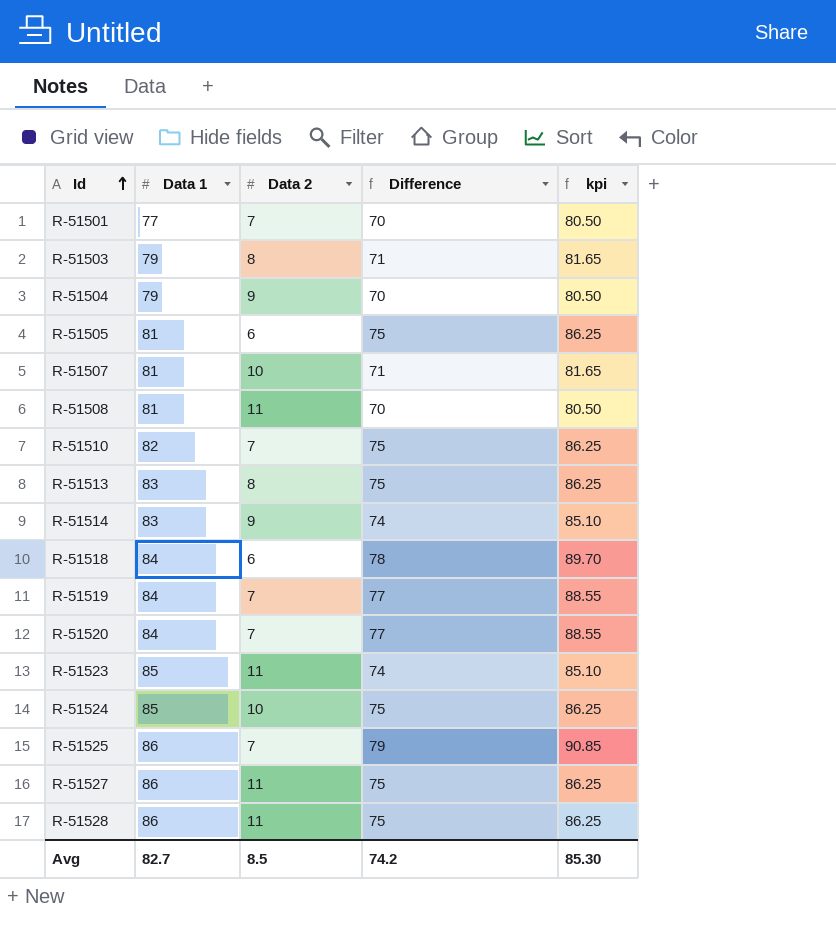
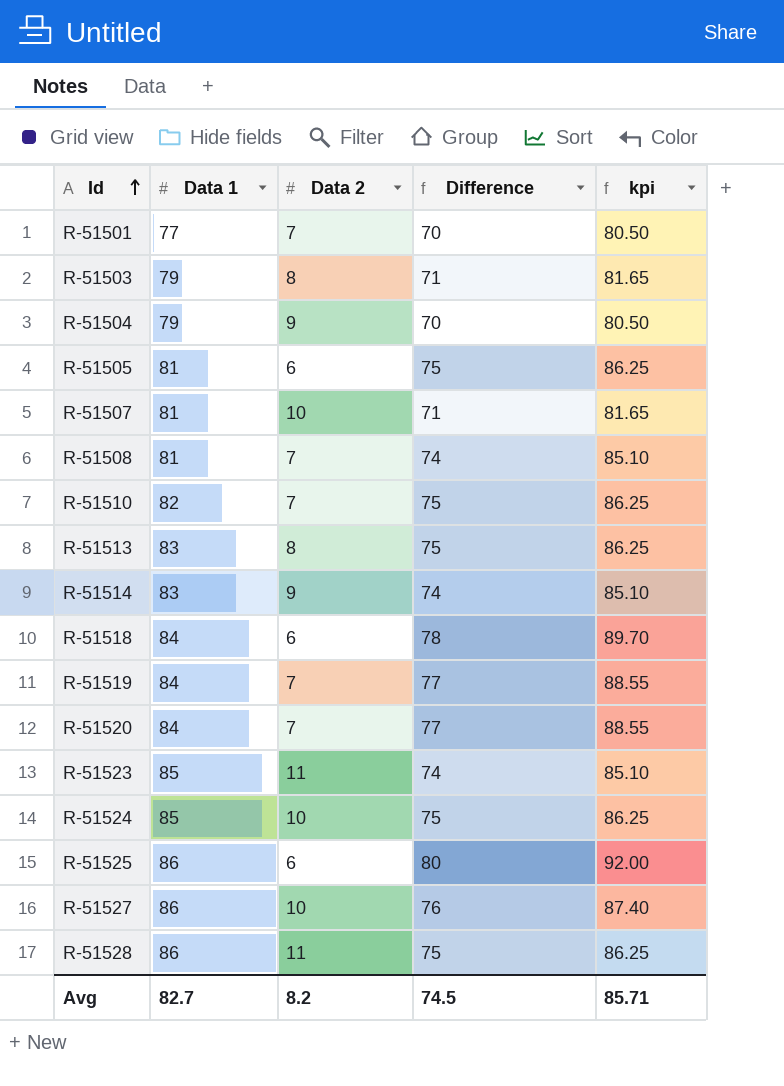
R-51508 | Data 2: 11 -> 7
R-51508 | Difference: 70 -> 74
R-51508 | kpi: 80.50 -> 85.10
R-51525 | Data 2: 7 -> 6
R-51525 | Difference: 79 -> 80
R-51525 | kpi: 90.85 -> 92.00
R-51527 | Data 2: 11 -> 10
R-51527 | Difference: 75 -> 76
R-51527 | kpi: 86.25 -> 87.40
Avg | Data 2: 8.5 -> 8.2
Avg | Difference: 74.2 -> 74.5
Avg | kpi: 85.30 -> 85.71

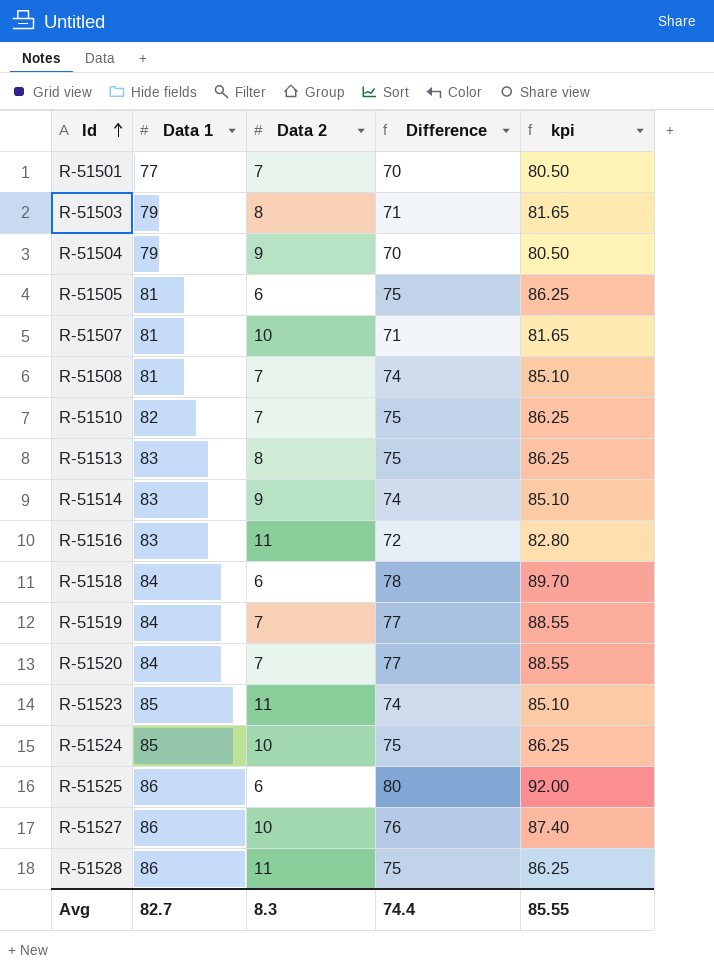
row R-51516: none -> 83 | 11 | 72 | 82.80
Avg | Data 2: 8.2 -> 8.3
Avg | Difference: 74.5 -> 74.4
Avg | kpi: 85.71 -> 85.55

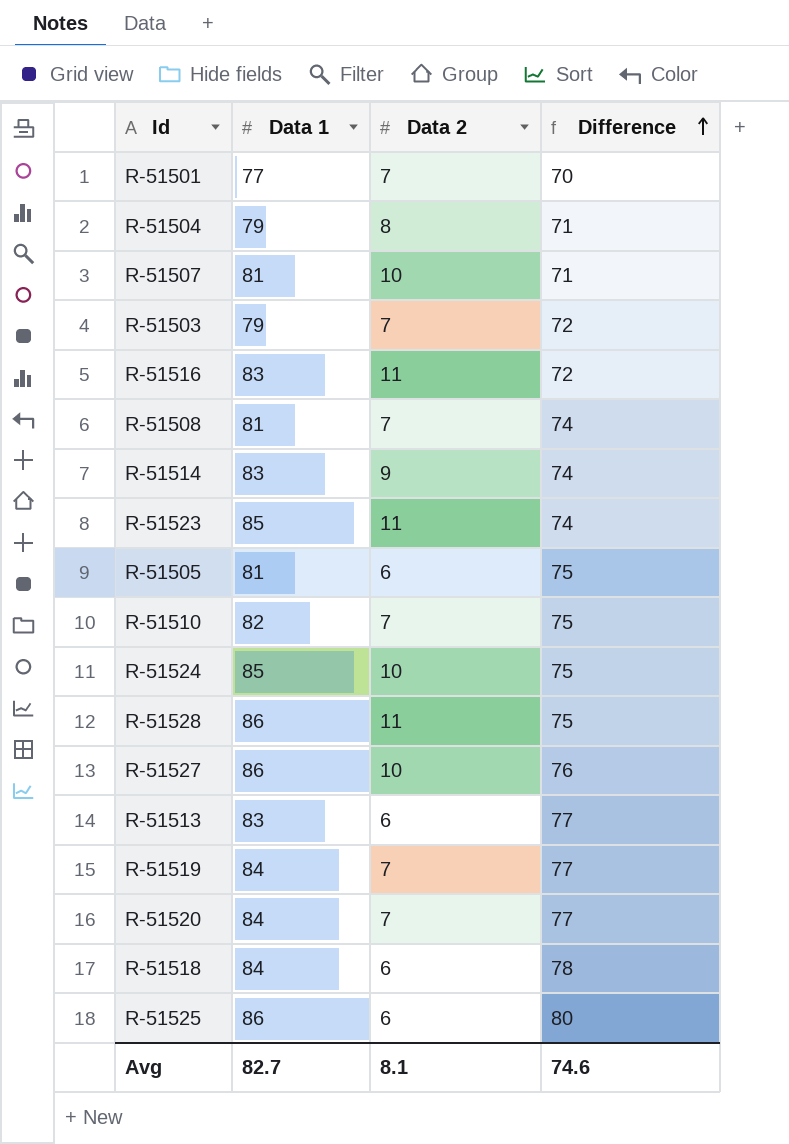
row order: Id ascending -> Difference ascending
column kpi | formula: [Difference] * 1.15 -> none
R-51504 | Data 2: 9 -> 8
R-51504 | Difference: 70 -> 71
R-51503 | Data 2: 8 -> 7
R-51503 | Difference: 71 -> 72
R-51513 | Data 2: 8 -> 6
R-51513 | Difference: 75 -> 77
Avg | Data 2: 8.3 -> 8.1
Avg | Difference: 74.4 -> 74.6

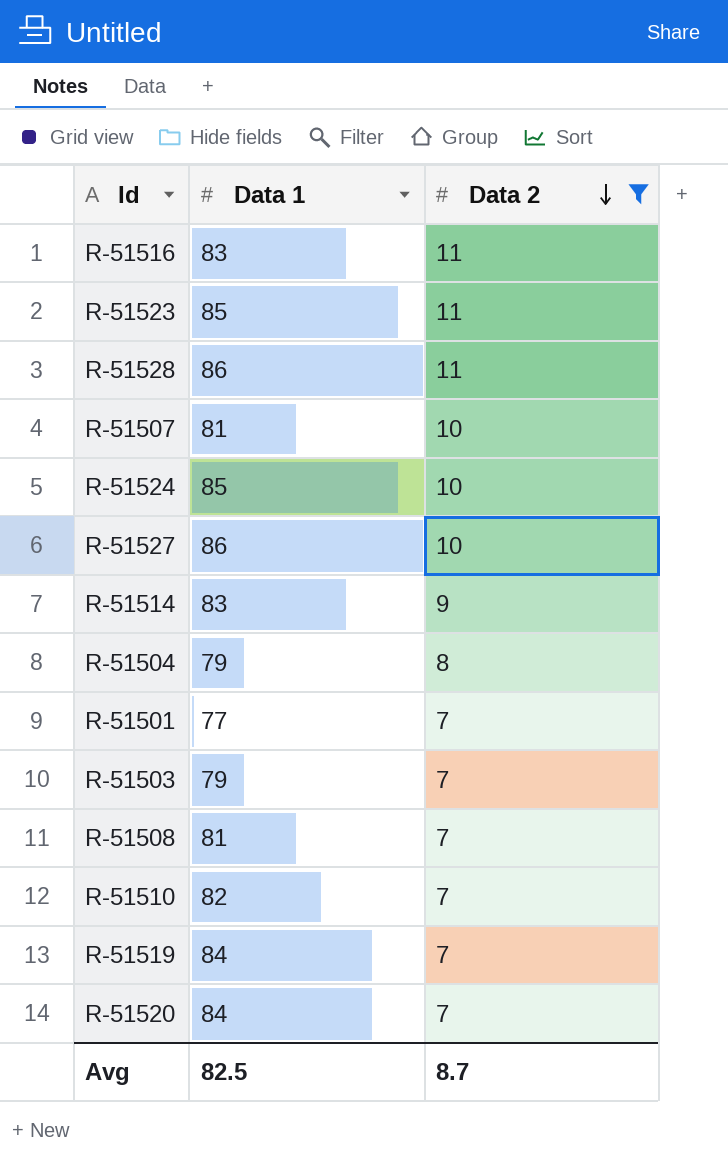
filter: none -> Data 2 != 6
row order: Difference ascending -> Data 2 descending
column Difference | formula: [Data 1] - [Data 2] -> none
Avg | Data 1: 82.7 -> 82.5
Avg | Data 2: 8.1 -> 8.7

